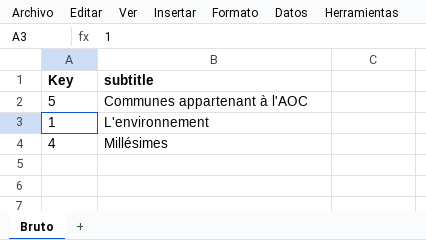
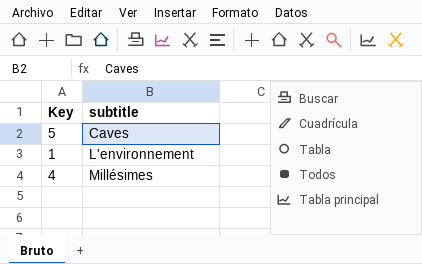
5 | subtitle: Communes appartenant à l'AOC -> Caves

